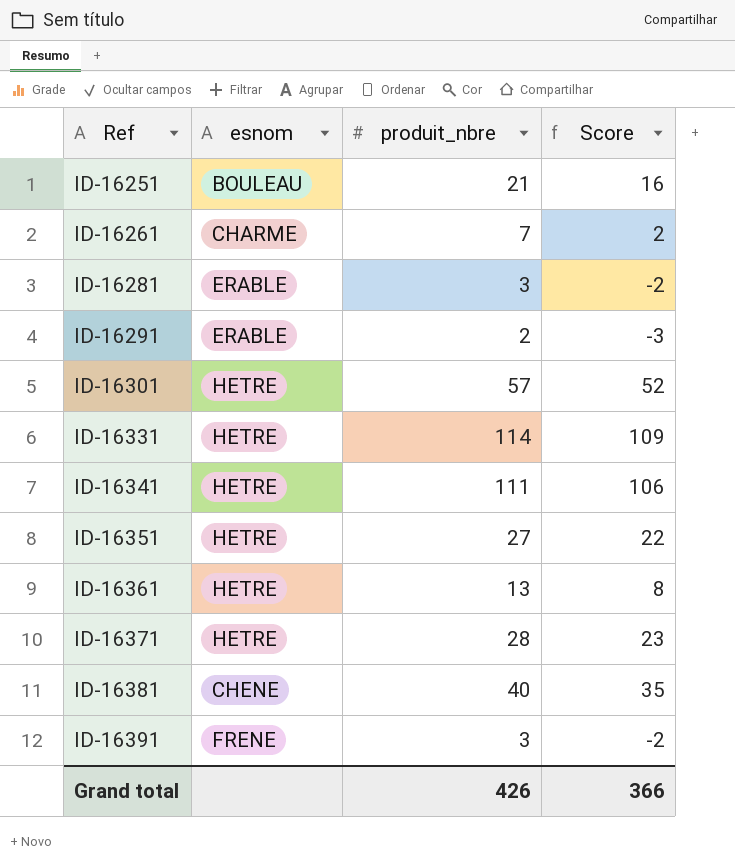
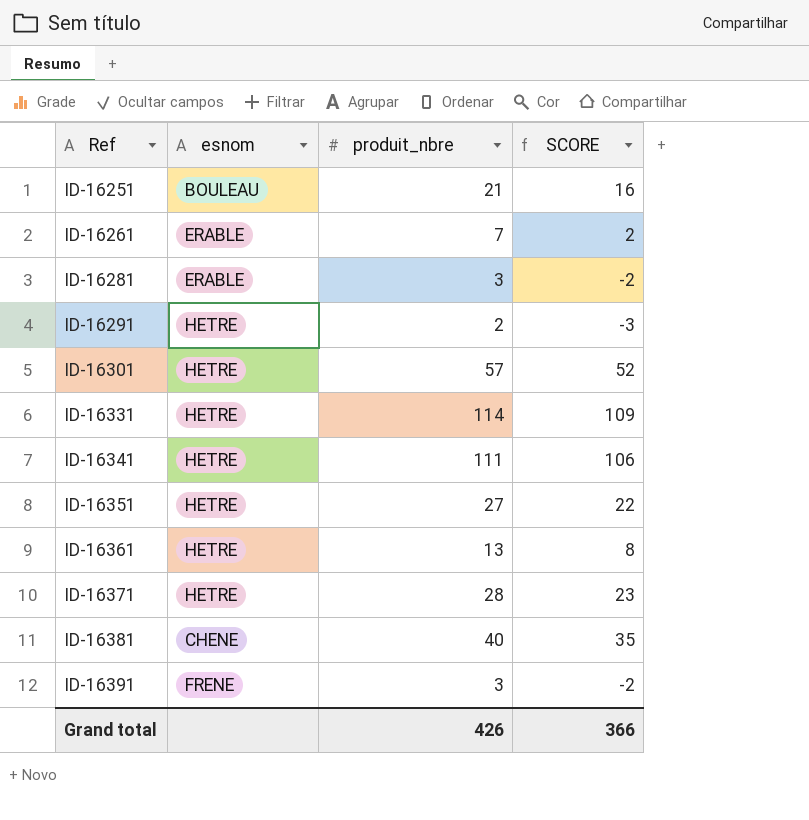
column name: Score -> SCORE
ID-16261 | esnom: CHARME -> ERABLE
ID-16291 | esnom: ERABLE -> HETRE

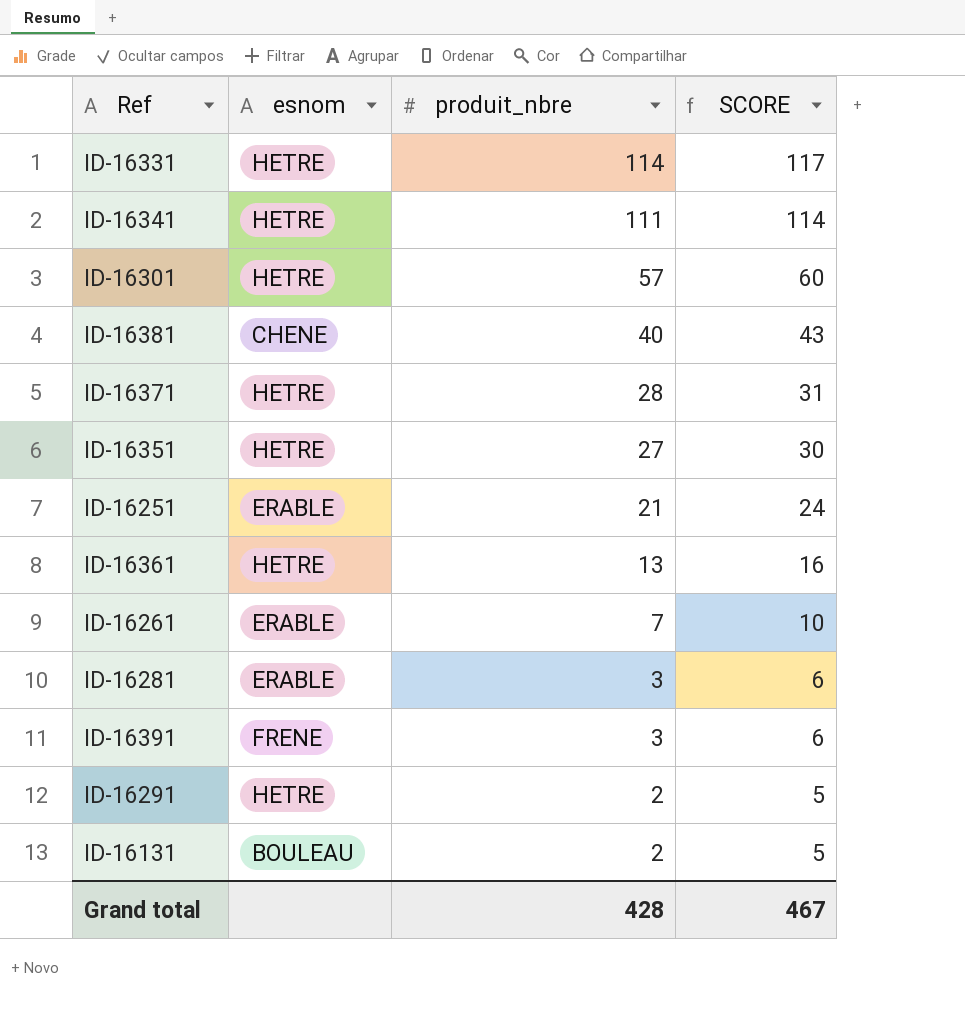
row order: Ref ascending -> produit_nbre descending
column SCORE | formula: [produit_nbre] - 5 -> [produit_nbre] + 3
ID-16251 | esnom: BOULEAU -> ERABLE
row ID-16131: none -> BOULEAU | 2 | 5
Grand total | produit_nbre: 426 -> 428
Grand total | SCORE: 366 -> 467

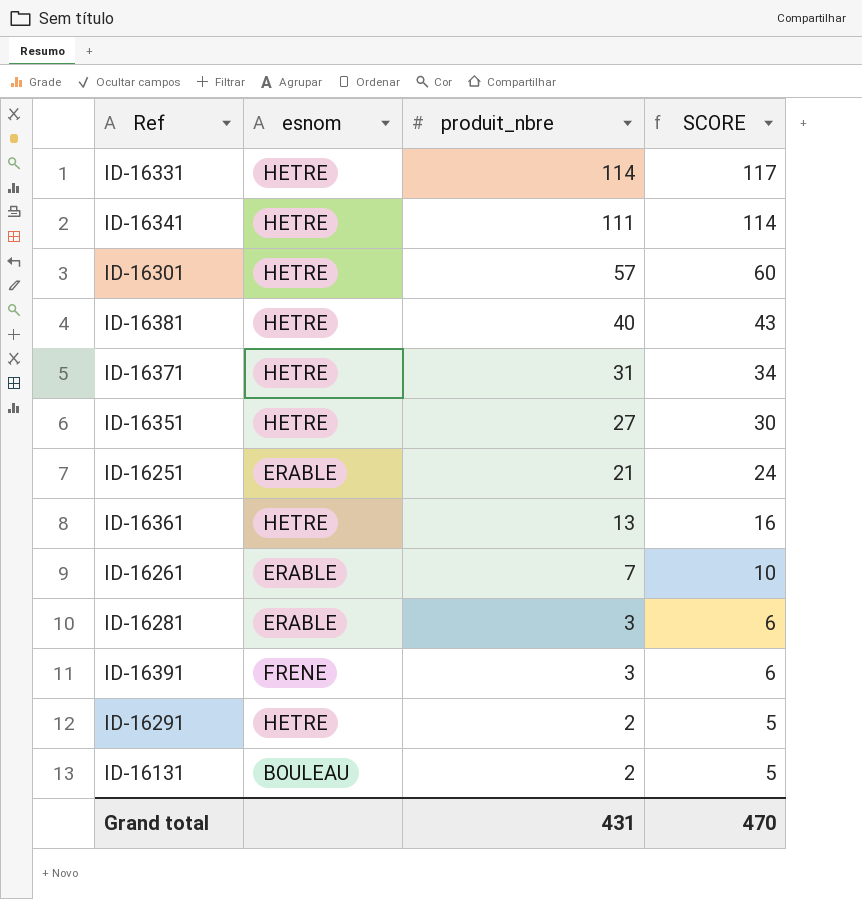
ID-16381 | esnom: CHENE -> HETRE
ID-16371 | produit_nbre: 28 -> 31
ID-16371 | SCORE: 31 -> 34
Grand total | produit_nbre: 428 -> 431
Grand total | SCORE: 467 -> 470

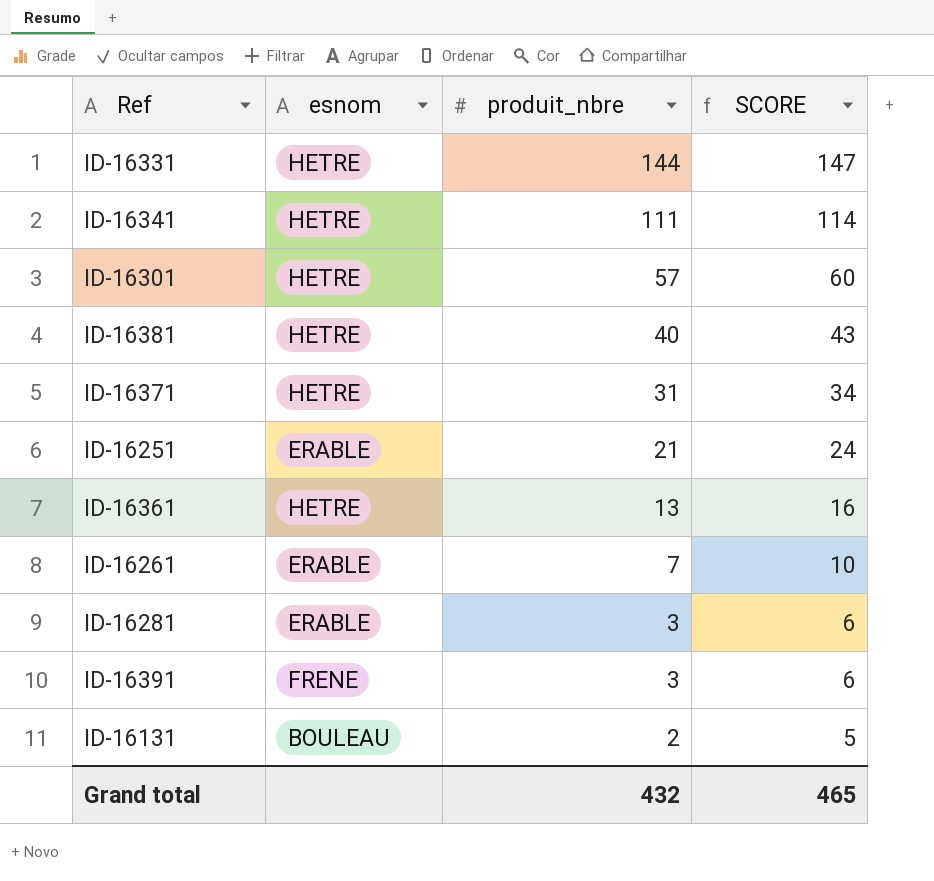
row ID-16351: HETRE | 27 | 30 -> none
row ID-16291: HETRE | 2 | 5 -> none
ID-16331 | produit_nbre: 114 -> 144
ID-16331 | SCORE: 117 -> 147
Grand total | produit_nbre: 431 -> 432
Grand total | SCORE: 470 -> 465

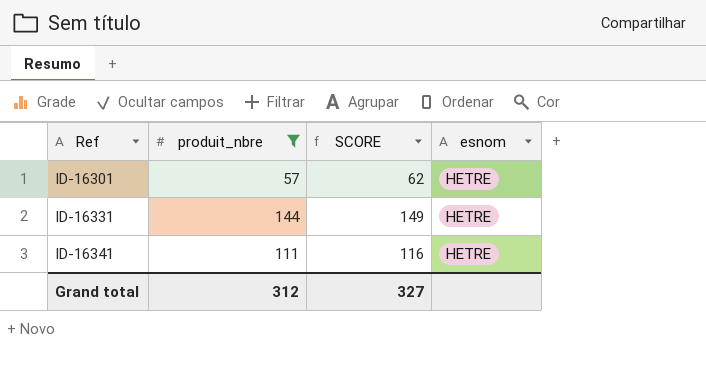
filter: none -> produit_nbre >= 57
row order: produit_nbre descending -> Ref ascending
column SCORE | formula: [produit_nbre] + 3 -> [produit_nbre] + 5
column esnom | position: 2 -> 4
Grand total | produit_nbre: 432 -> 312
Grand total | SCORE: 465 -> 327

